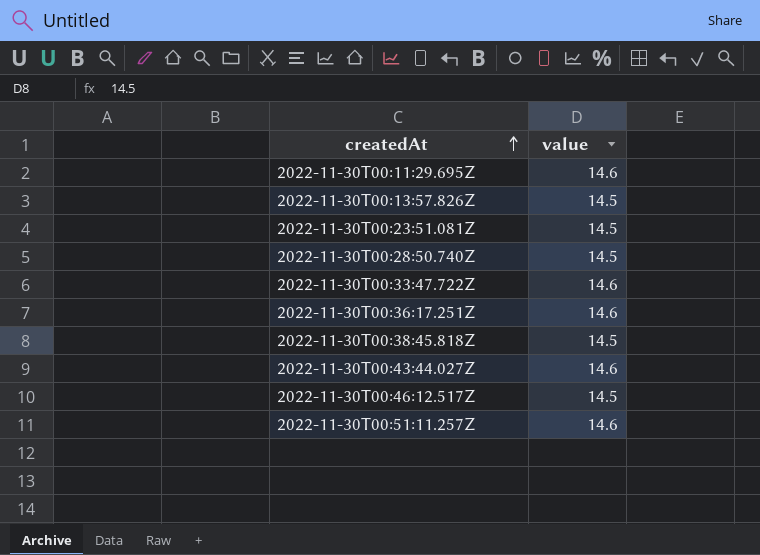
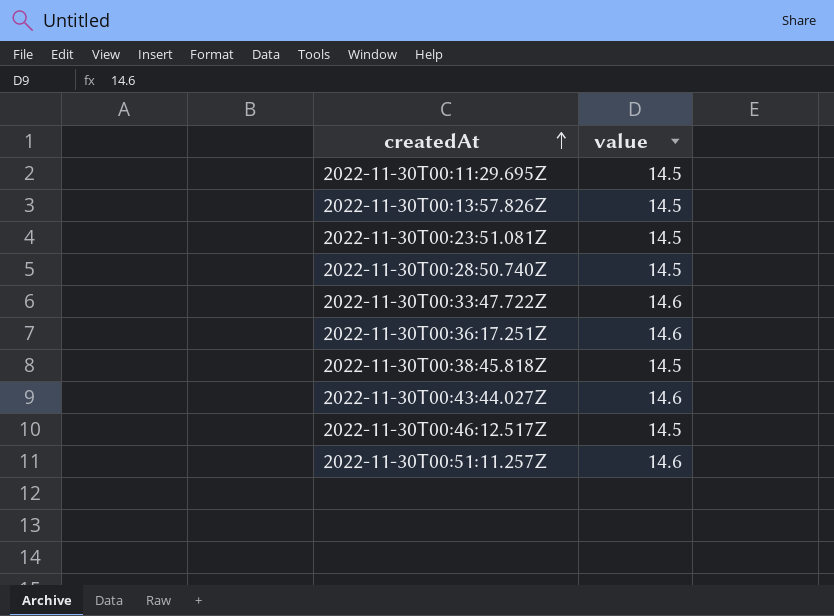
2022-11-30T00:11:29.695Z | value: 14.6 -> 14.5

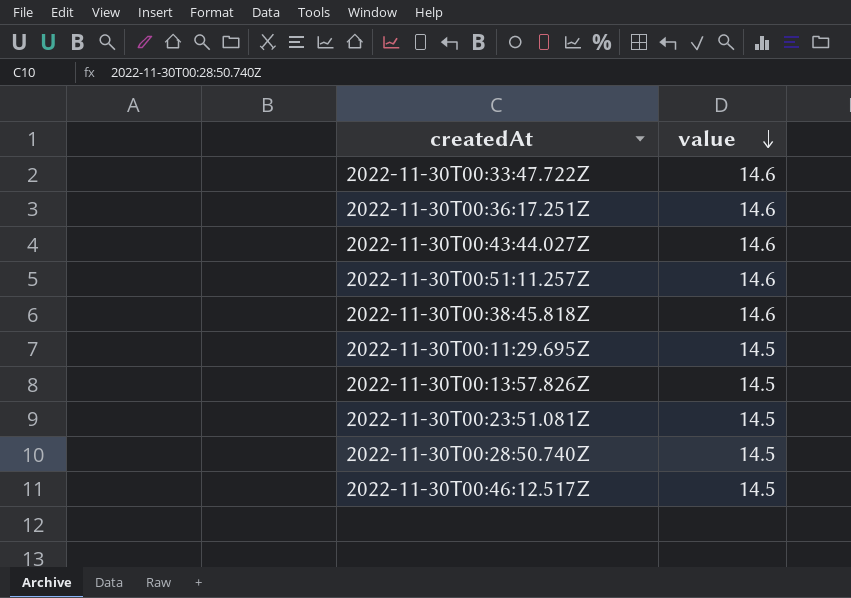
row order: createdAt ascending -> value descending
2022-11-30T00:38:45.818Z | value: 14.5 -> 14.6

